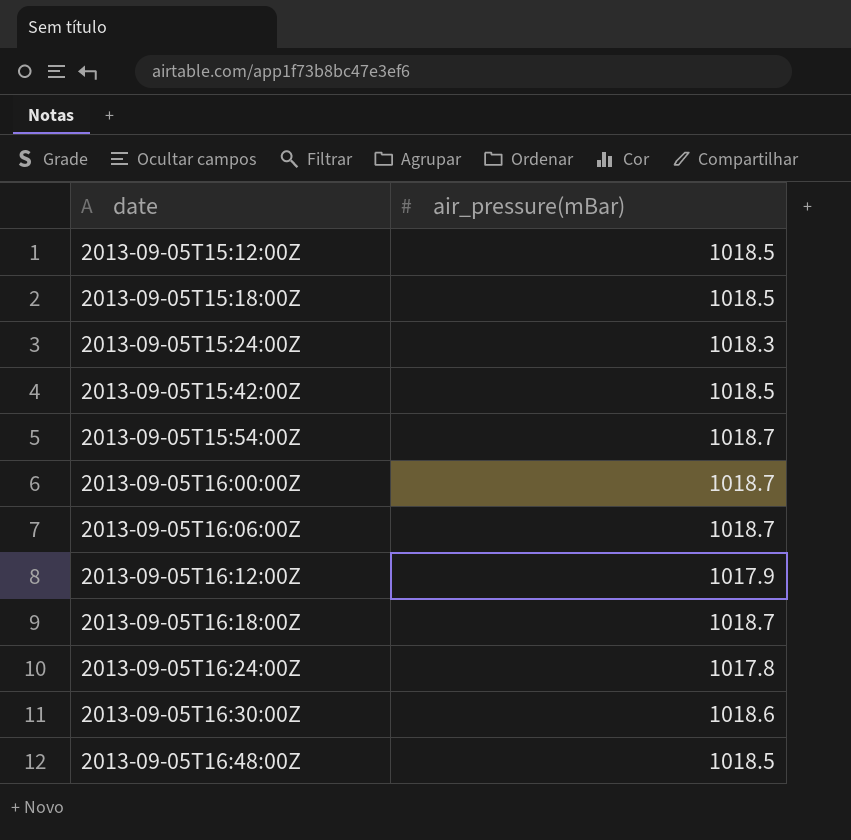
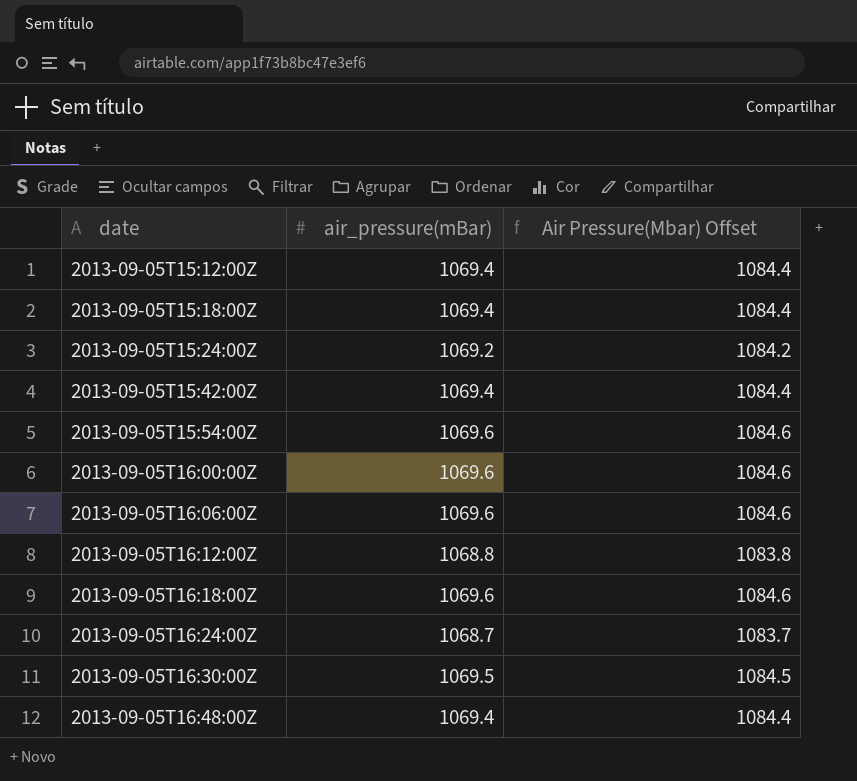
column Air Pressure(Mbar) Offset | formula: none -> [air_pressure(mBar)] + 15
2013-09-05T15:12:00Z | air_pressure(mBar): 1018.5 -> 1069.4
2013-09-05T15:18:00Z | air_pressure(mBar): 1018.5 -> 1069.4
2013-09-05T15:24:00Z | air_pressure(mBar): 1018.3 -> 1069.2
2013-09-05T15:42:00Z | air_pressure(mBar): 1018.5 -> 1069.4
2013-09-05T15:54:00Z | air_pressure(mBar): 1018.7 -> 1069.6
2013-09-05T16:00:00Z | air_pressure(mBar): 1018.7 -> 1069.6
2013-09-05T16:06:00Z | air_pressure(mBar): 1018.7 -> 1069.6
2013-09-05T16:12:00Z | air_pressure(mBar): 1017.9 -> 1068.8
2013-09-05T16:18:00Z | air_pressure(mBar): 1018.7 -> 1069.6
2013-09-05T16:24:00Z | air_pressure(mBar): 1017.8 -> 1068.7
2013-09-05T16:30:00Z | air_pressure(mBar): 1018.6 -> 1069.5
2013-09-05T16:48:00Z | air_pressure(mBar): 1018.5 -> 1069.4

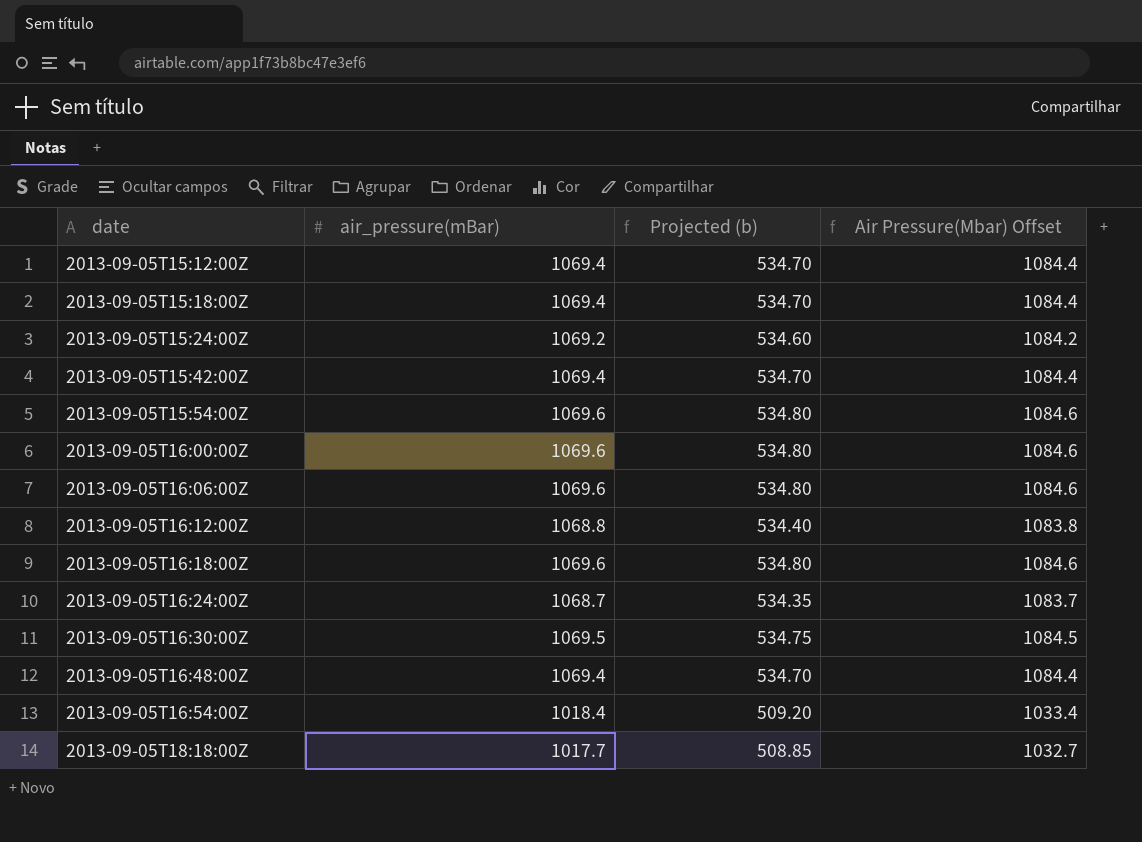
column Projected (b) | formula: none -> [air_pressure(mBar)] * 0.5
row 2013-09-05T16:54:00Z: none -> 1018.4 | 509.20 | 1033.4
row 2013-09-05T18:18:00Z: none -> 1017.7 | 508.85 | 1032.7

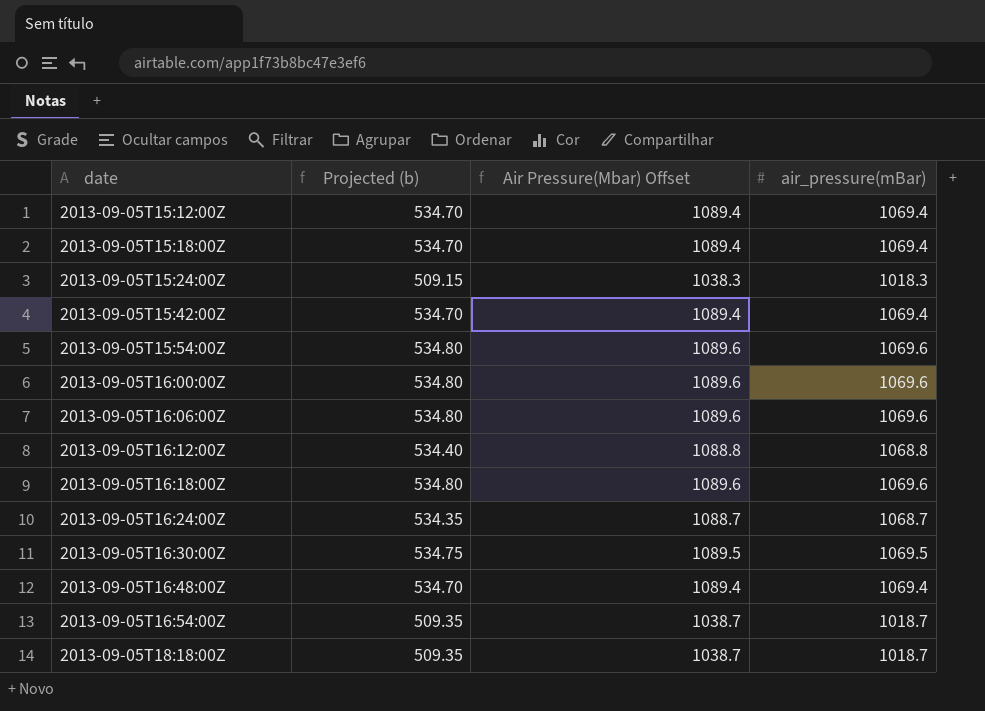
column Air Pressure(Mbar) Offset | formula: [air_pressure(mBar)] + 15 -> [air_pressure(mBar)] + 20
column air_pressure(mBar) | position: 2 -> 4
2013-09-05T15:24:00Z | Projected (b): 534.60 -> 509.15
2013-09-05T15:24:00Z | air_pressure(mBar): 1069.2 -> 1018.3
2013-09-05T16:54:00Z | Projected (b): 509.20 -> 509.35
2013-09-05T16:54:00Z | air_pressure(mBar): 1018.4 -> 1018.7
2013-09-05T18:18:00Z | Projected (b): 508.85 -> 509.35
2013-09-05T18:18:00Z | air_pressure(mBar): 1017.7 -> 1018.7

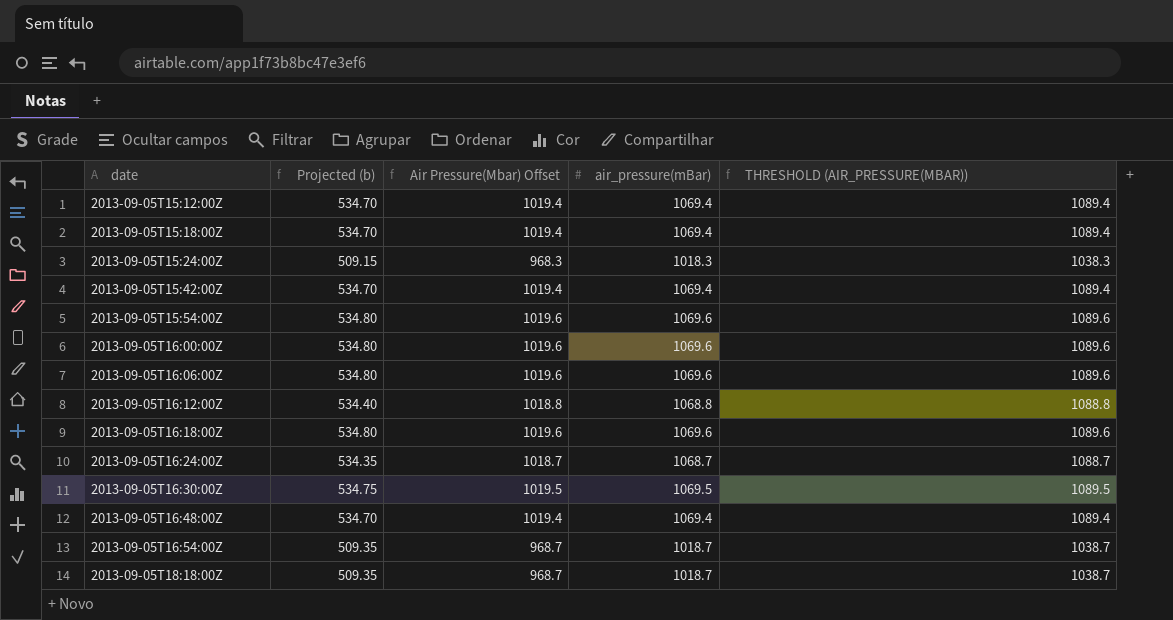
column Air Pressure(Mbar) Offset | formula: [air_pressure(mBar)] + 20 -> [air_pressure(mBar)] - 50
column THRESHOLD (AIR_PRESSURE(MBAR)) | formula: none -> [air_pressure(mBar)] + 20

